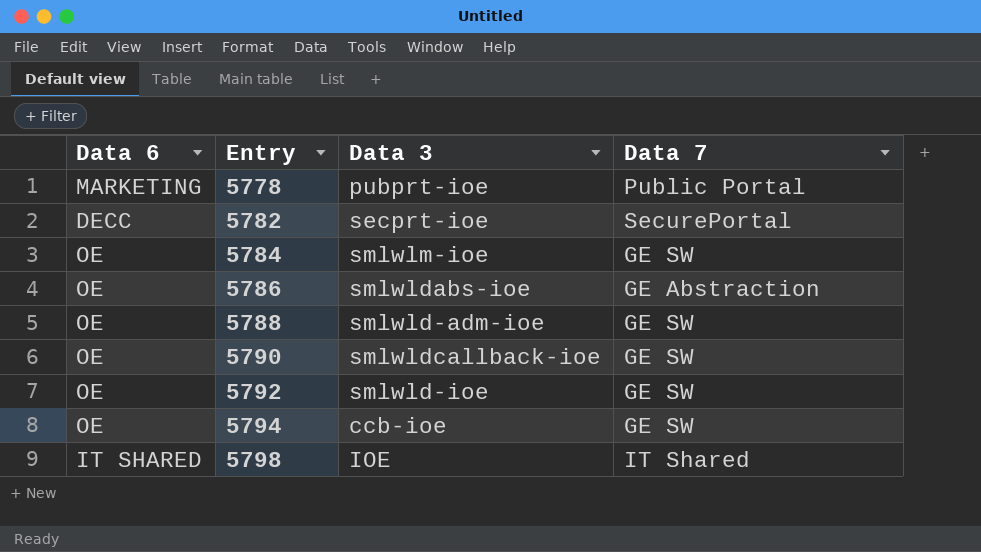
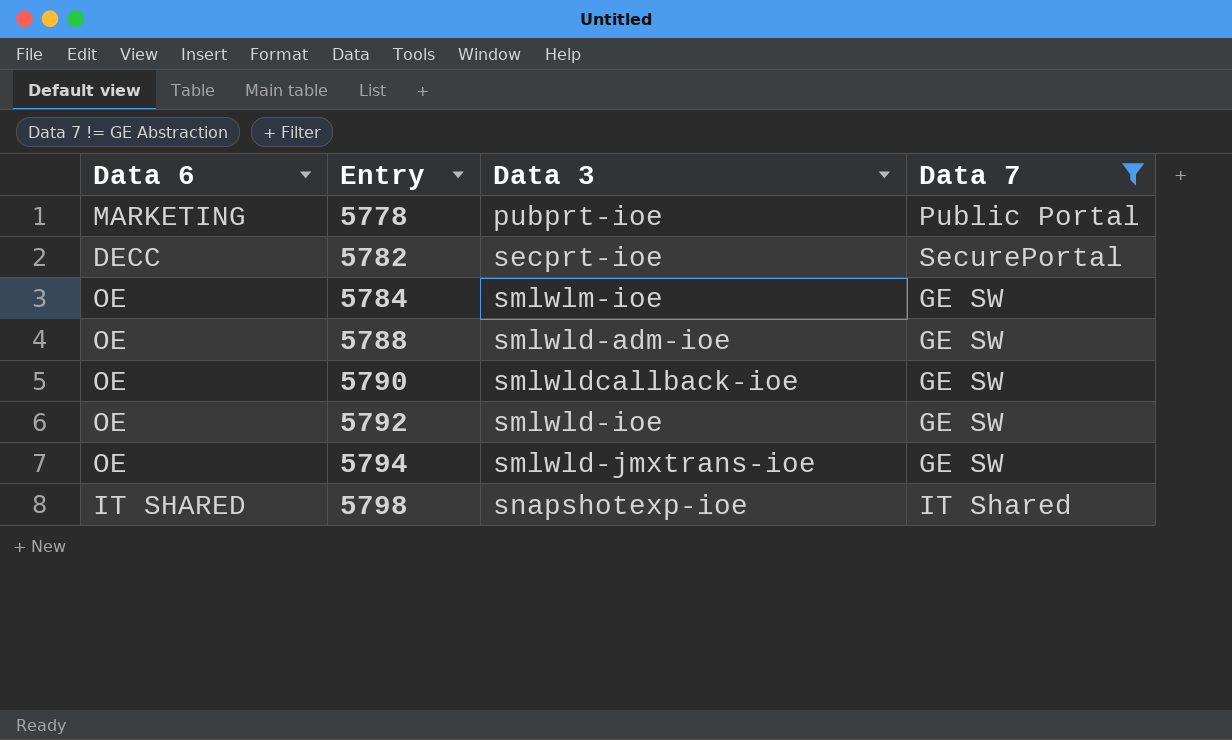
filter: none -> Data 7 != GE Abstraction
5794 | Data 3: ccb-ioe -> smlwld-jmxtrans-ioe
5798 | Data 3: IOE -> snapshotexp-ioe

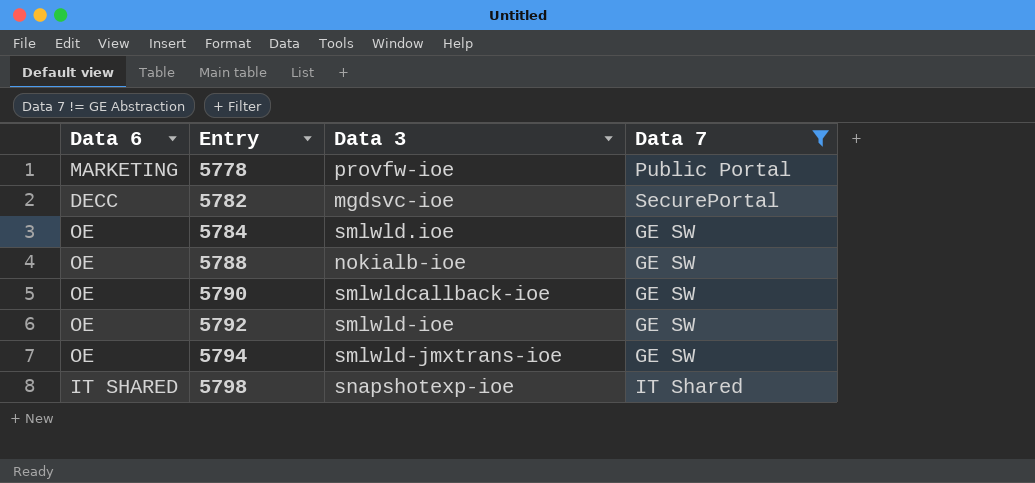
5778 | Data 3: pubprt-ioe -> provfw-ioe
5782 | Data 3: secprt-ioe -> mgdsvc-ioe
5784 | Data 3: smlwlm-ioe -> smlwld.ioe
5788 | Data 3: smlwld-adm-ioe -> nokialb-ioe

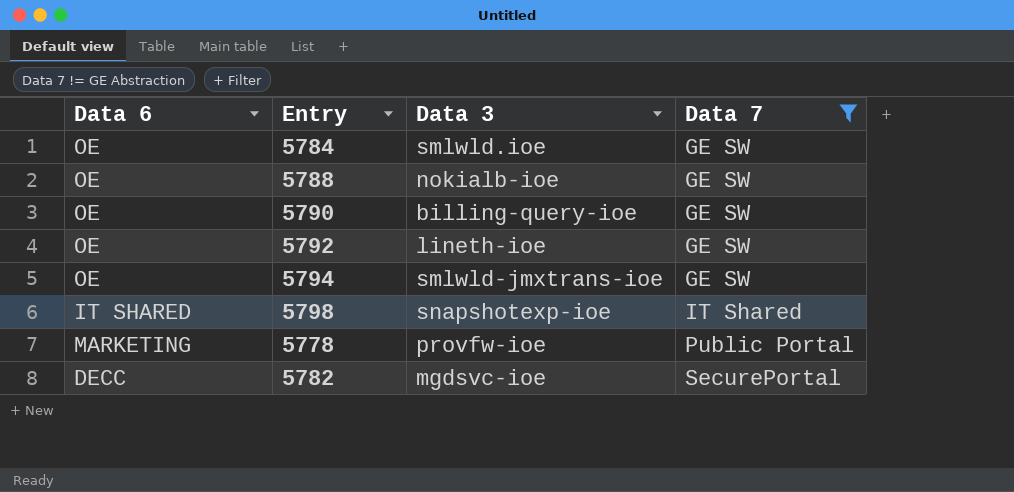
row order: Entry ascending -> Data 7 ascending
5790 | Data 3: smlwldcallback-ioe -> billing-query-ioe
5792 | Data 3: smlwld-ioe -> lineth-ioe

